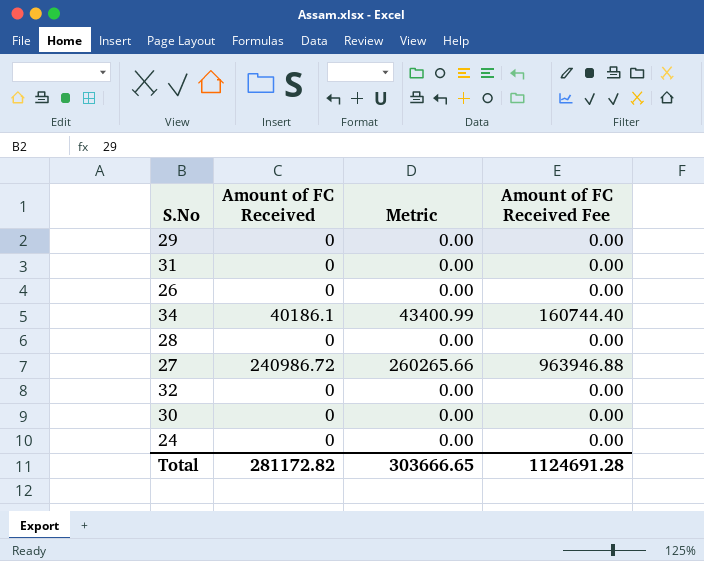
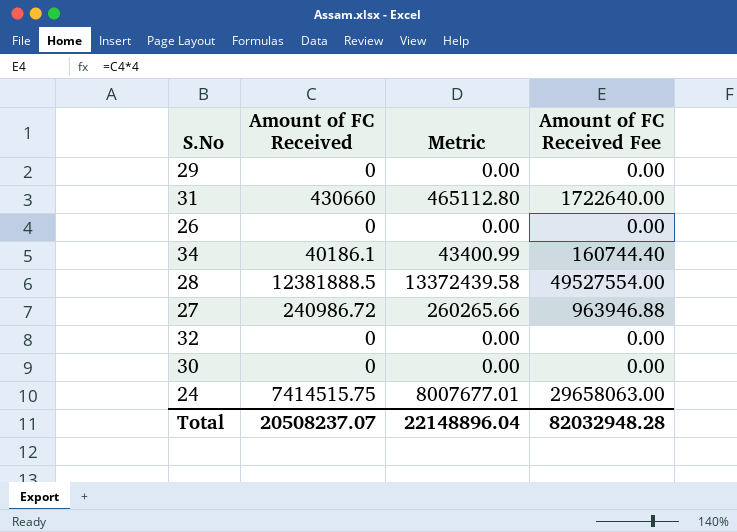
31 | Amount of FC Received: 0 -> 430660
31 | Metric: 0.00 -> 465112.80
31 | Amount of FC Received Fee: 0.00 -> 1722640.00
28 | Amount of FC Received: 0 -> 12381888.5
28 | Metric: 0.00 -> 13372439.58
28 | Amount of FC Received Fee: 0.00 -> 49527554.00
24 | Amount of FC Received: 0 -> 7414515.75
24 | Metric: 0.00 -> 8007677.01
24 | Amount of FC Received Fee: 0.00 -> 29658063.00
Total | Amount of FC Received: 281172.82 -> 20508237.07
Total | Metric: 303666.65 -> 22148896.04
Total | Amount of FC Received Fee: 1124691.28 -> 82032948.28

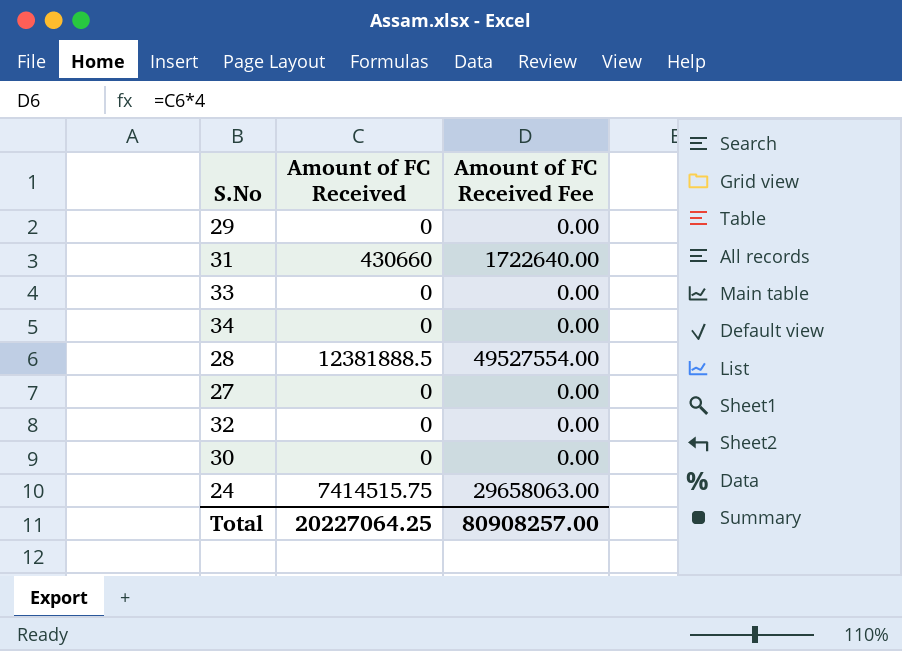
column Metric | formula: [Amount of FC Received] * 1.08 -> none
row 26: 0 | 0.00 | 0.00 -> none
row 33: none -> 0 | 0.00
34 | Amount of FC Received: 40186.1 -> 0
34 | Amount of FC Received Fee: 160744.40 -> 0.00
27 | Amount of FC Received: 240986.72 -> 0
27 | Amount of FC Received Fee: 963946.88 -> 0.00
Total | Amount of FC Received: 20508237.07 -> 20227064.25
Total | Amount of FC Received Fee: 82032948.28 -> 80908257.00

